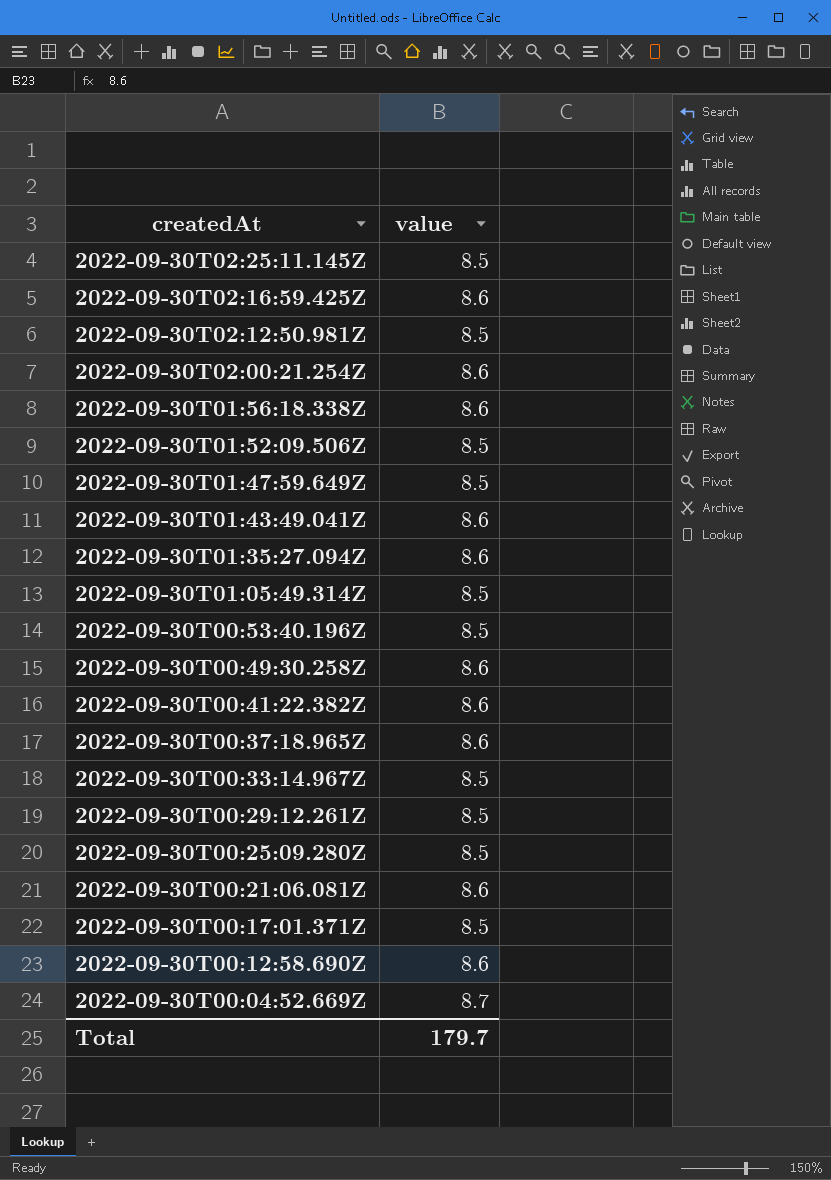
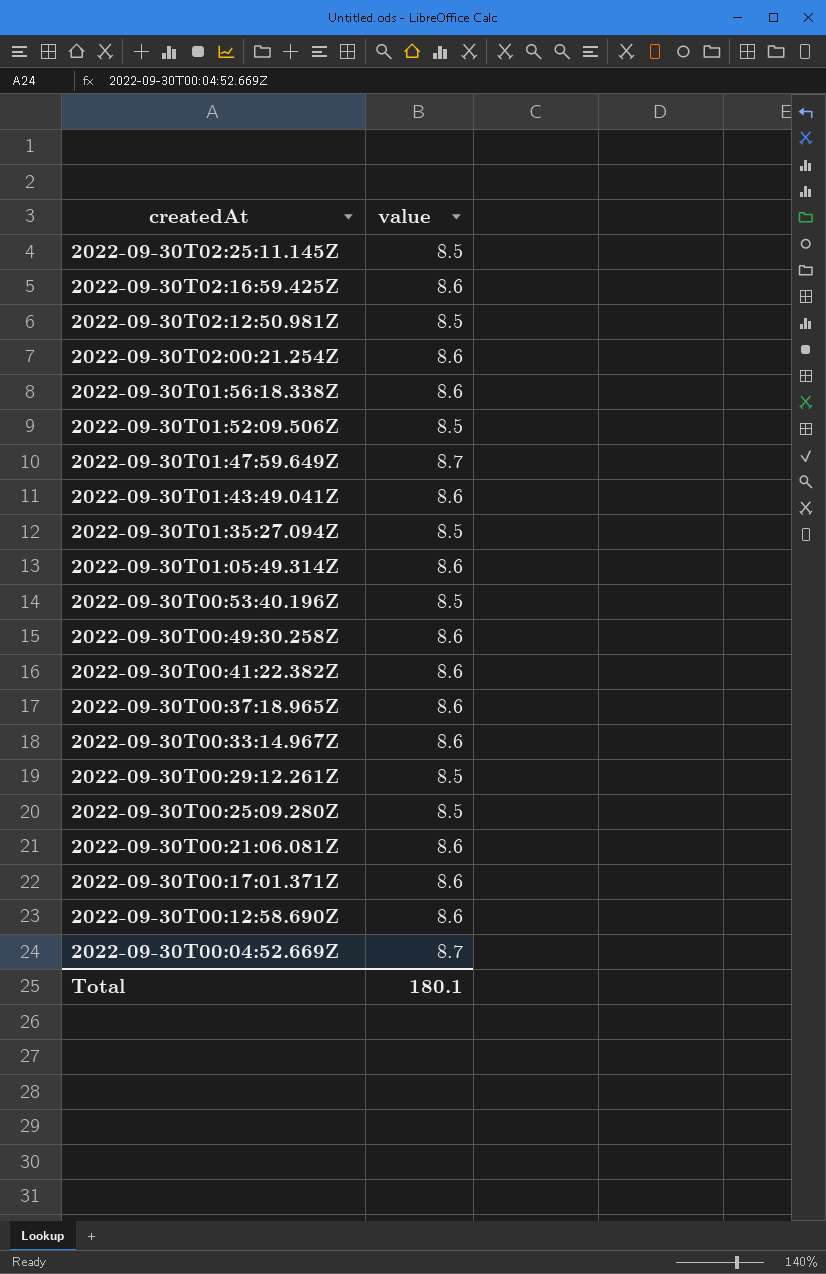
2022-09-30T01:47:59.649Z | value: 8.5 -> 8.7
2022-09-30T01:35:27.094Z | value: 8.6 -> 8.5
2022-09-30T01:05:49.314Z | value: 8.5 -> 8.6
2022-09-30T00:33:14.967Z | value: 8.5 -> 8.6
2022-09-30T00:17:01.371Z | value: 8.5 -> 8.6
Total | value: 179.7 -> 180.1

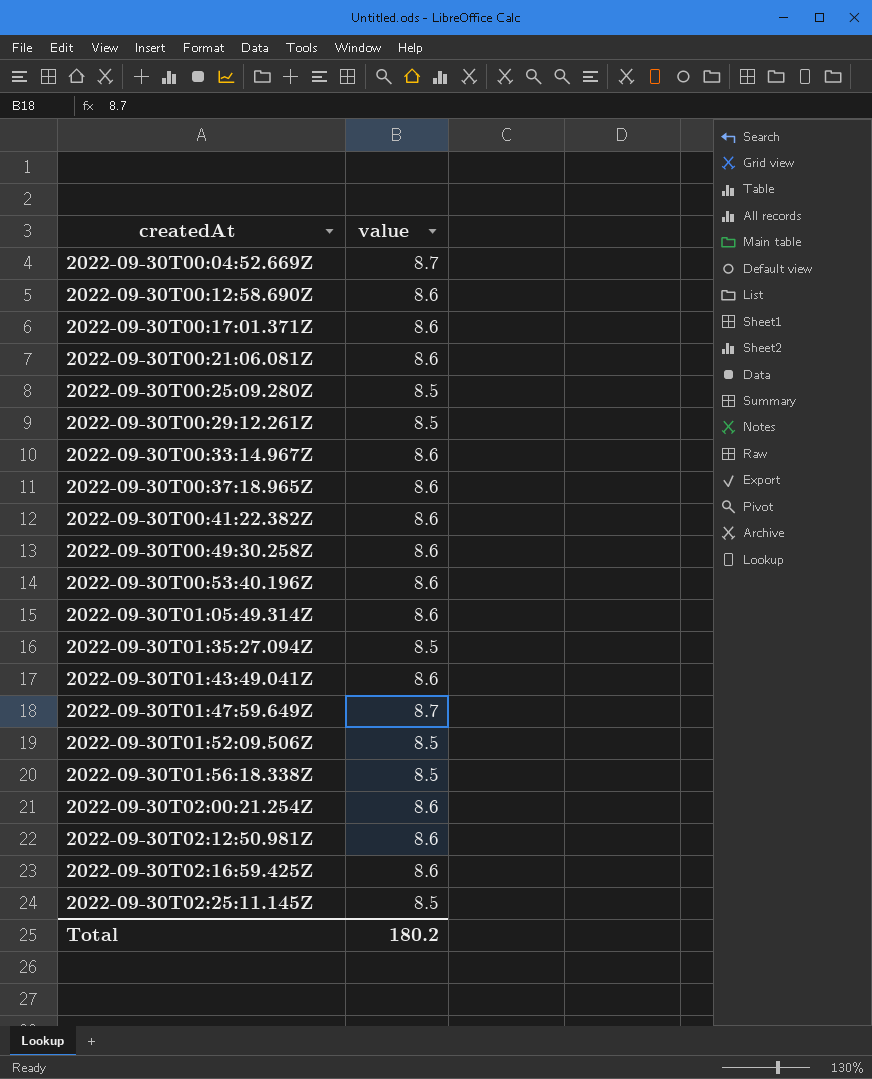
row order: createdAt descending -> createdAt ascending
2022-09-30T00:53:40.196Z | value: 8.5 -> 8.6
2022-09-30T01:56:18.338Z | value: 8.6 -> 8.5
2022-09-30T02:12:50.981Z | value: 8.5 -> 8.6
Total | value: 180.1 -> 180.2

